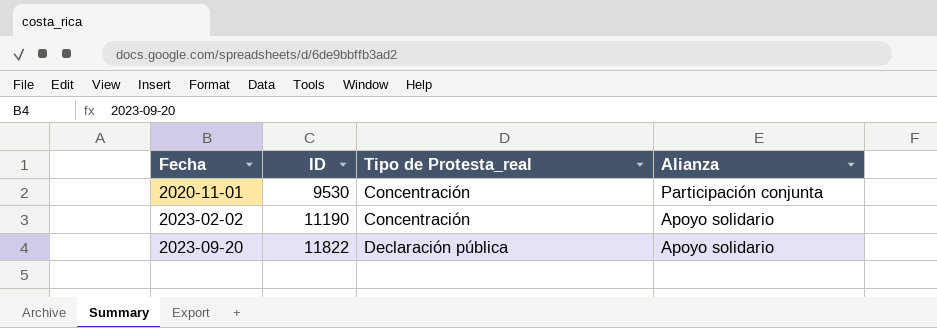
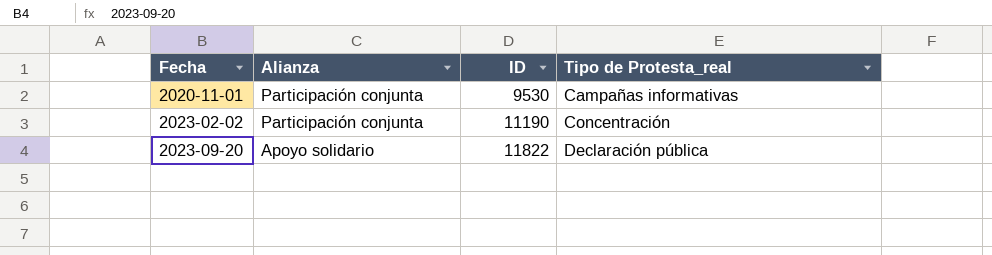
column Alianza | position: 4 -> 2
2020-11-01 | Tipo de Protesta_real: Concentración -> Campañas informativas
2023-02-02 | Alianza: Apoyo solidario -> Participación conjunta

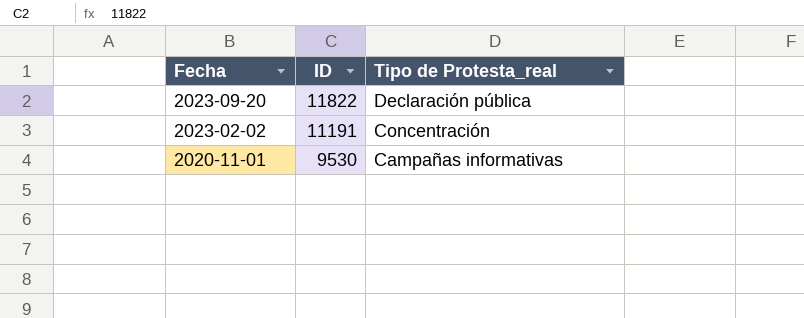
row order: Fecha ascending -> Fecha descending
column Alianza | position: 2 -> none
2023-02-02 | ID: 11190 -> 11191

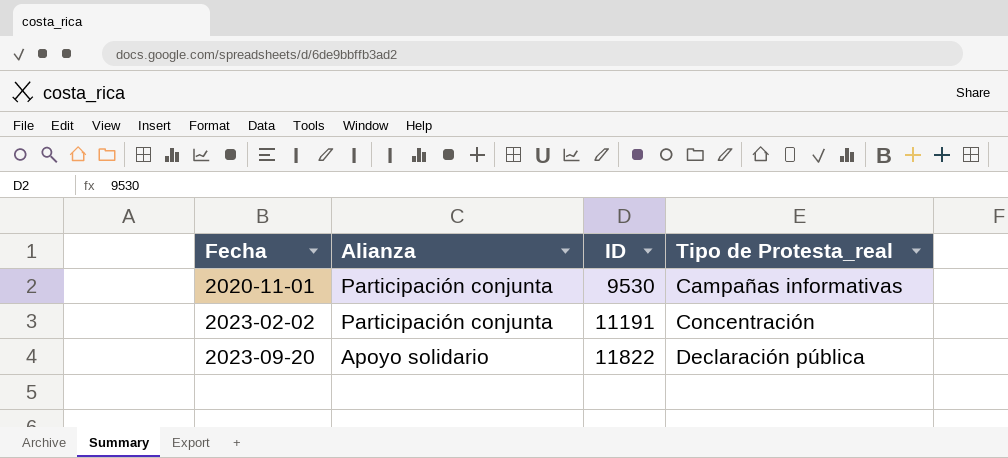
row order: Fecha descending -> Fecha ascending
column Alianza | position: none -> 2

